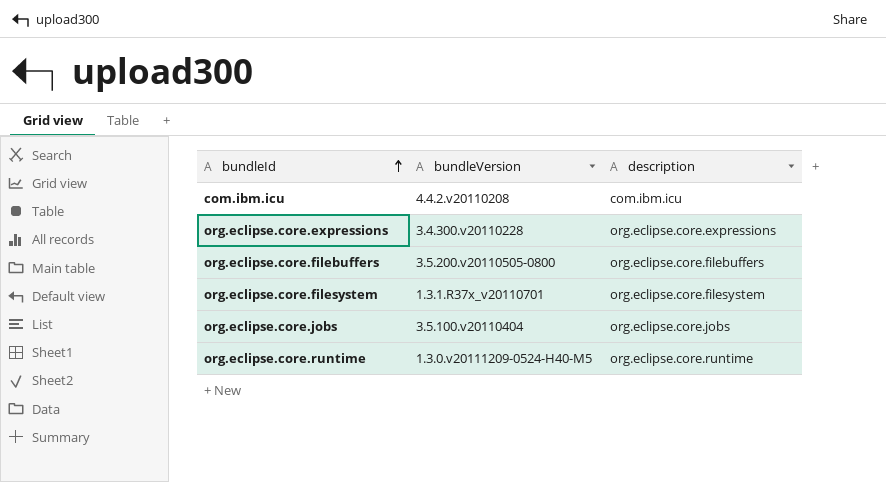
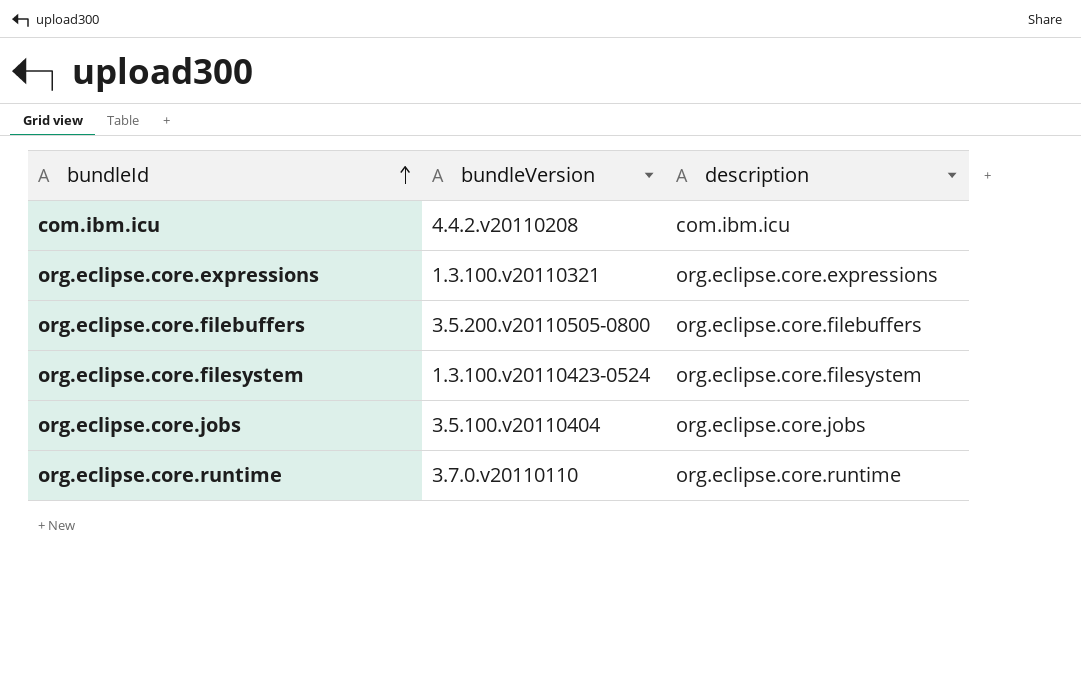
org.eclipse.core.expressions | bundleVersion: 3.4.300.v20110228 -> 1.3.100.v20110321
org.eclipse.core.filesystem | bundleVersion: 1.3.1.R37x_v20110701 -> 1.3.100.v20110423-0524
org.eclipse.core.runtime | bundleVersion: 1.3.0.v20111209-0524-H40-M5 -> 3.7.0.v20110110

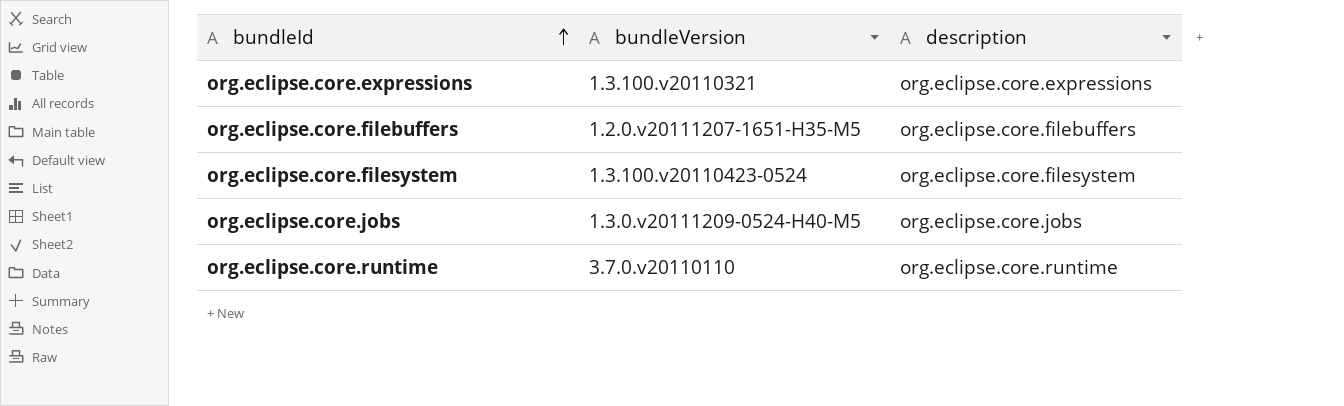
row com.ibm.icu: 4.4.2.v20110208 | com.ibm.icu -> none
org.eclipse.core.filebuffers | bundleVersion: 3.5.200.v20110505-0800 -> 1.2.0.v20111207-1651-H35-M5
org.eclipse.core.jobs | bundleVersion: 3.5.100.v20110404 -> 1.3.0.v20111209-0524-H40-M5

